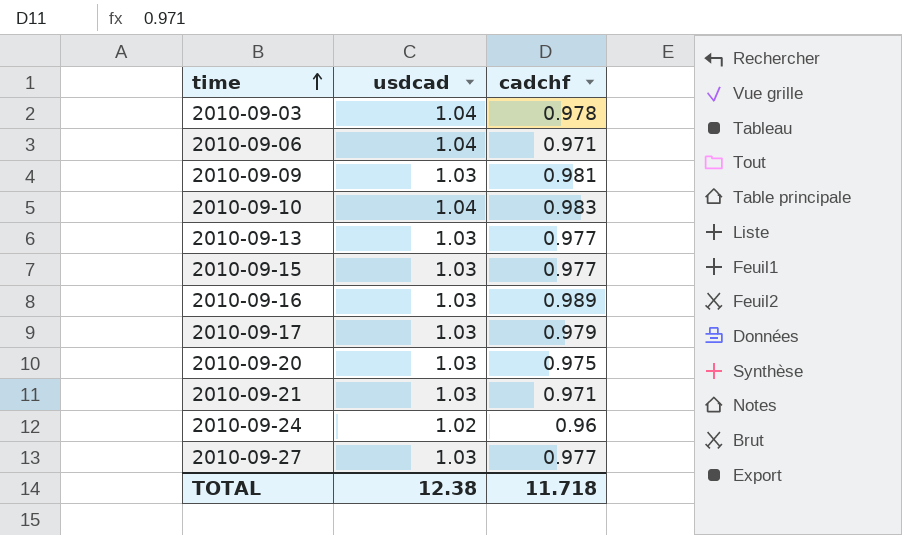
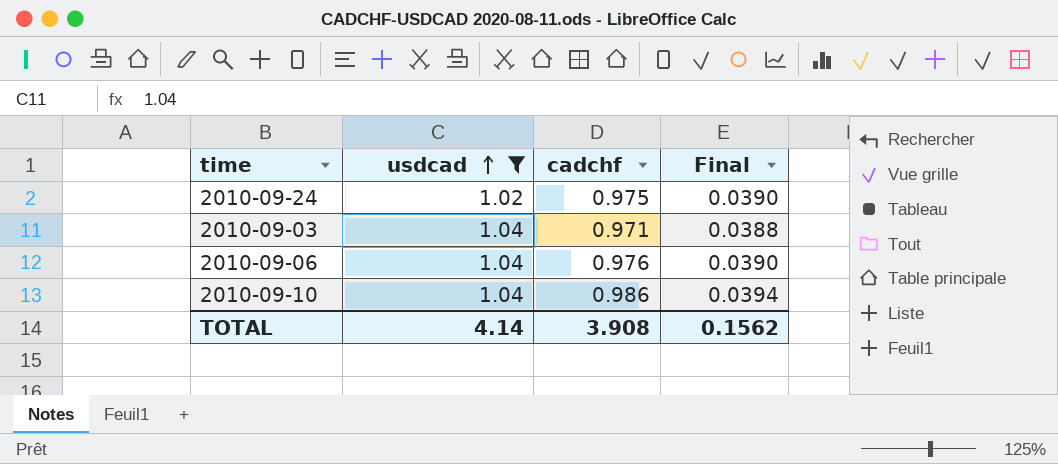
filter: none -> usdcad != 1.03
row order: time ascending -> usdcad ascending
column Final | formula: none -> [cadchf] * 0.04
2010-09-24 | cadchf: 0.96 -> 0.975
2010-09-03 | cadchf: 0.978 -> 0.971
2010-09-06 | cadchf: 0.971 -> 0.976
2010-09-10 | cadchf: 0.983 -> 0.986
TOTAL | usdcad: 12.38 -> 4.14
TOTAL | cadchf: 11.718 -> 3.908

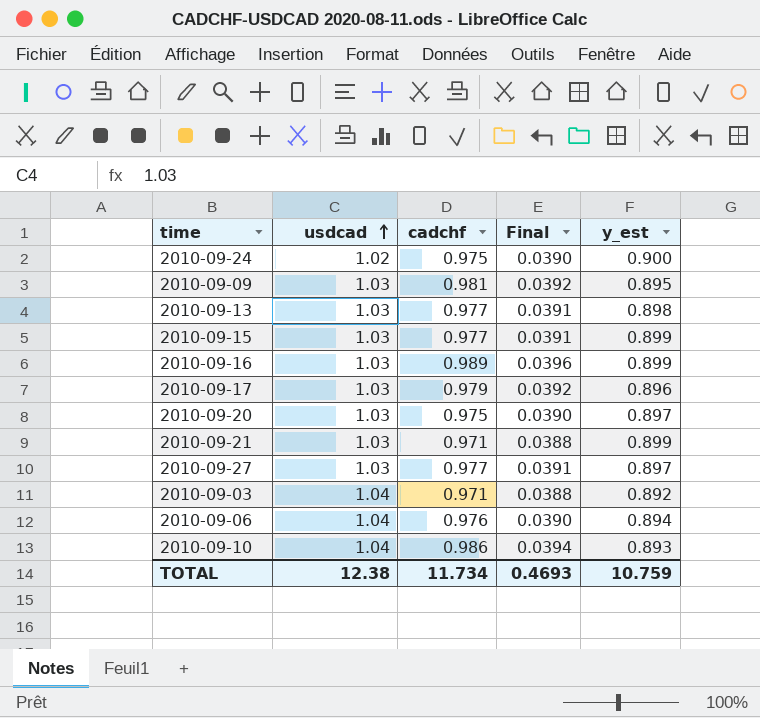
filter: usdcad != 1.03 -> none
column y_est | position: none -> 5
TOTAL | usdcad: 4.14 -> 12.38
TOTAL | cadchf: 3.908 -> 11.734
TOTAL | Final: 0.1562 -> 0.4693

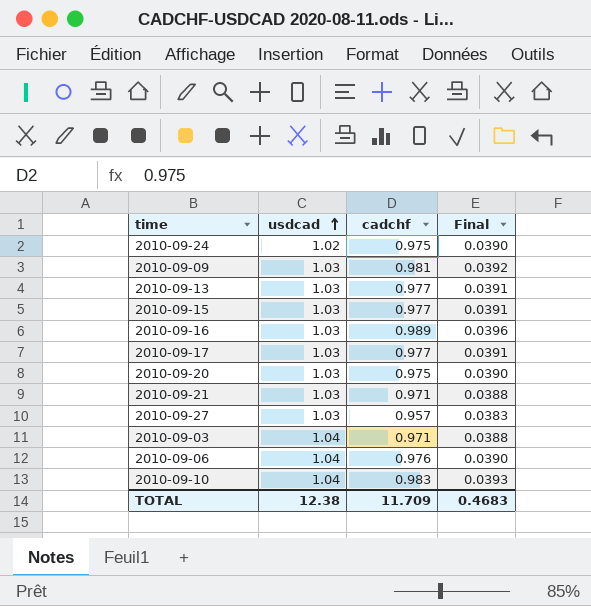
column y_est | position: 5 -> none
2010-09-17 | cadchf: 0.979 -> 0.977
2010-09-17 | Final: 0.0392 -> 0.0391
2010-09-27 | cadchf: 0.977 -> 0.957
2010-09-27 | Final: 0.0391 -> 0.0383
2010-09-10 | cadchf: 0.986 -> 0.983
2010-09-10 | Final: 0.0394 -> 0.0393
TOTAL | cadchf: 11.734 -> 11.709
TOTAL | Final: 0.4693 -> 0.4683

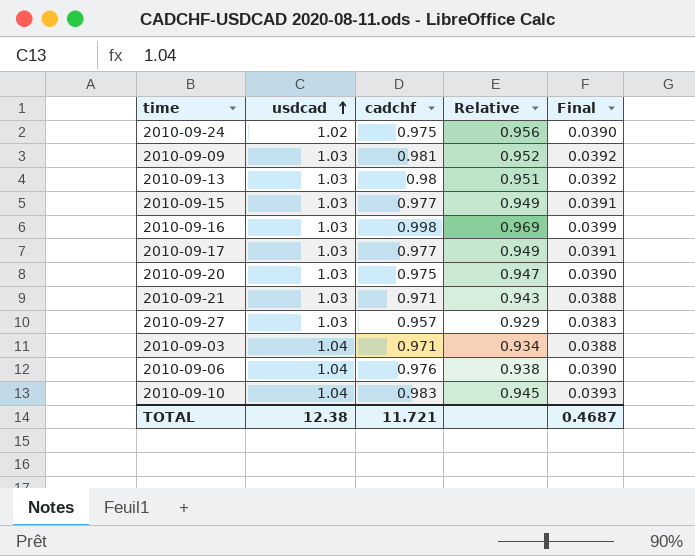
column Relative | formula: none -> [cadchf] / [usdcad]
2010-09-13 | cadchf: 0.977 -> 0.98
2010-09-13 | Final: 0.0391 -> 0.0392
2010-09-16 | cadchf: 0.989 -> 0.998
2010-09-16 | Final: 0.0396 -> 0.0399
TOTAL | cadchf: 11.709 -> 11.721
TOTAL | Final: 0.4683 -> 0.4687

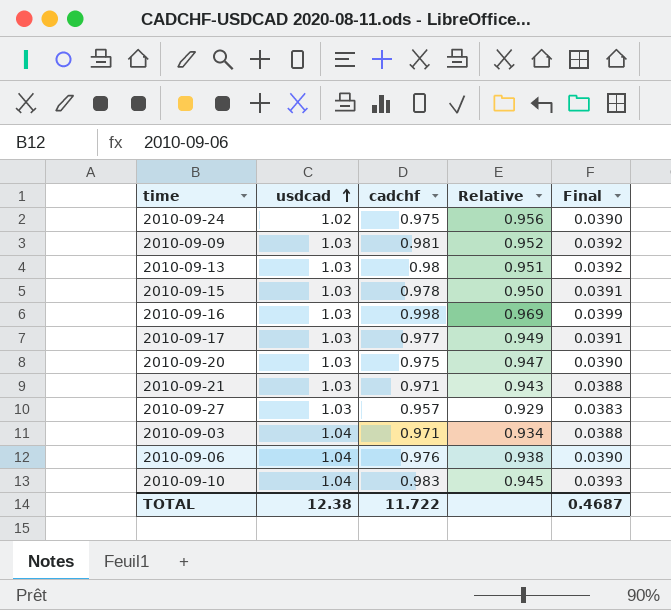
2010-09-15 | cadchf: 0.977 -> 0.978
2010-09-15 | Relative: 0.949 -> 0.950
TOTAL | cadchf: 11.721 -> 11.722

